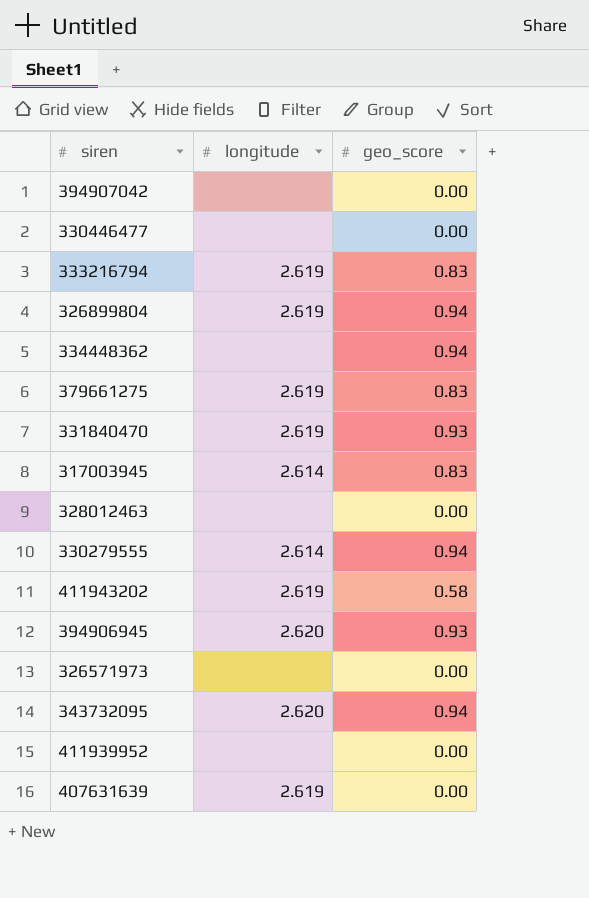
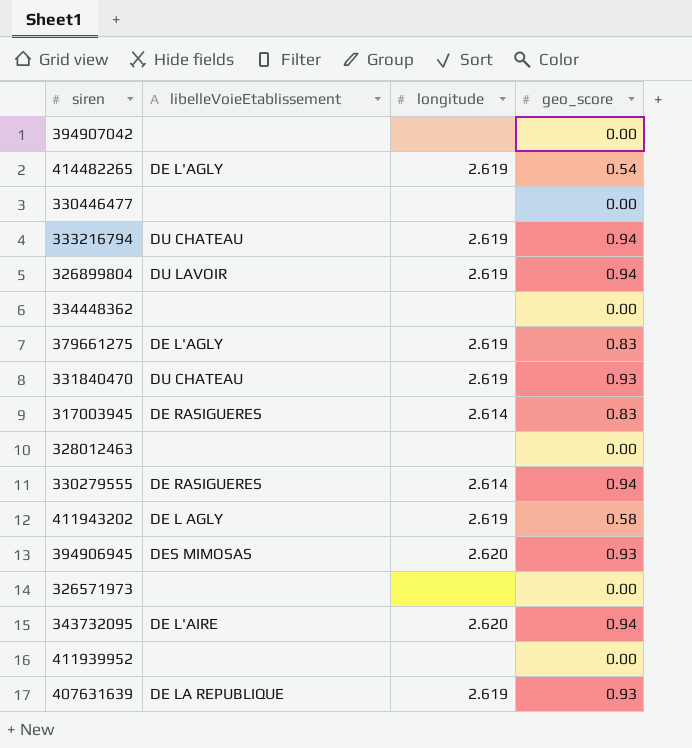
column libelleVoieEtablissement | position: none -> 2
row 414482265: none -> DE L'AGLY | 2.619 | 0.54
333216794 | geo_score: 0.83 -> 0.94
334448362 | geo_score: 0.94 -> 0.00
407631639 | geo_score: 0.00 -> 0.93

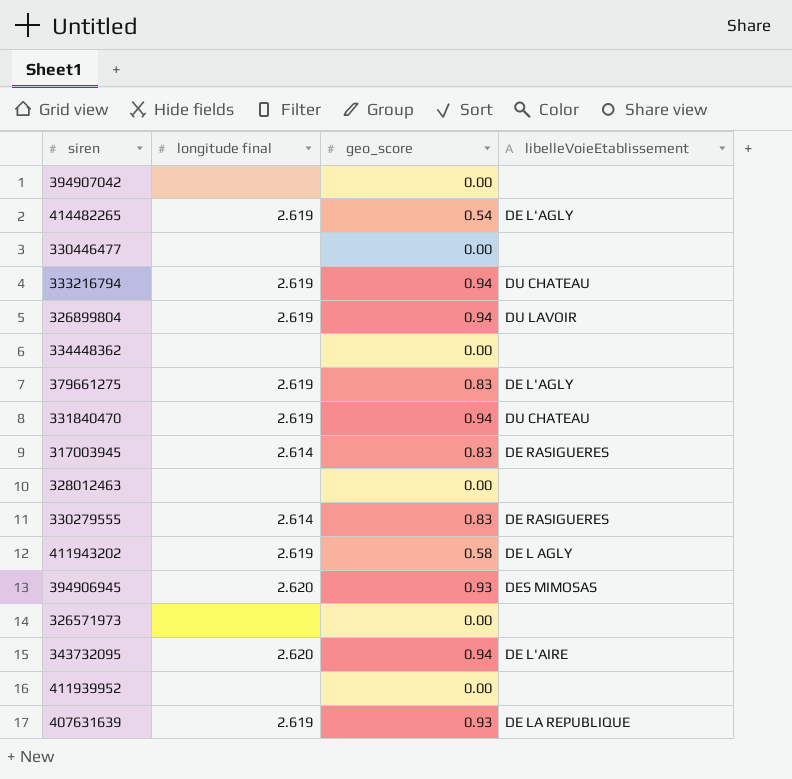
column name: longitude -> longitude final
column libelleVoieEtablissement | position: 2 -> 4
331840470 | geo_score: 0.93 -> 0.94
330279555 | geo_score: 0.94 -> 0.83

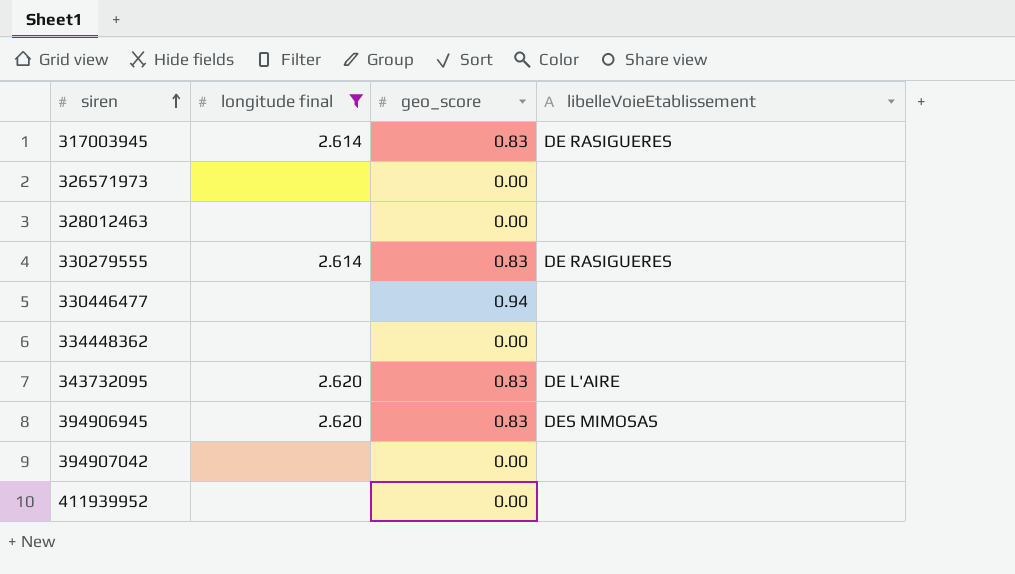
filter: none -> longitude final != 2.619
row order: none -> siren ascending
330446477 | geo_score: 0.00 -> 0.94
343732095 | geo_score: 0.94 -> 0.83
394906945 | geo_score: 0.93 -> 0.83

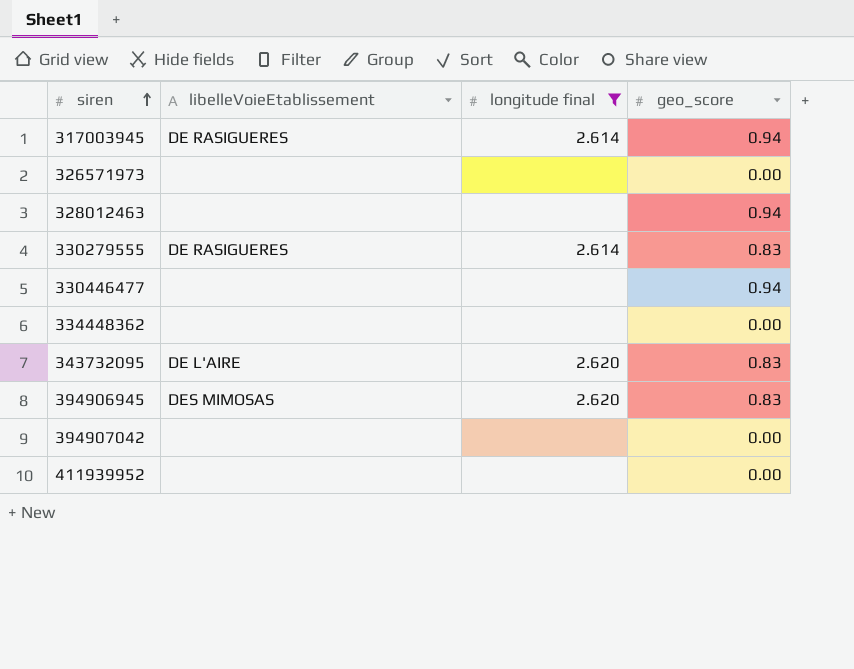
column libelleVoieEtablissement | position: 4 -> 2
317003945 | geo_score: 0.83 -> 0.94
328012463 | geo_score: 0.00 -> 0.94

